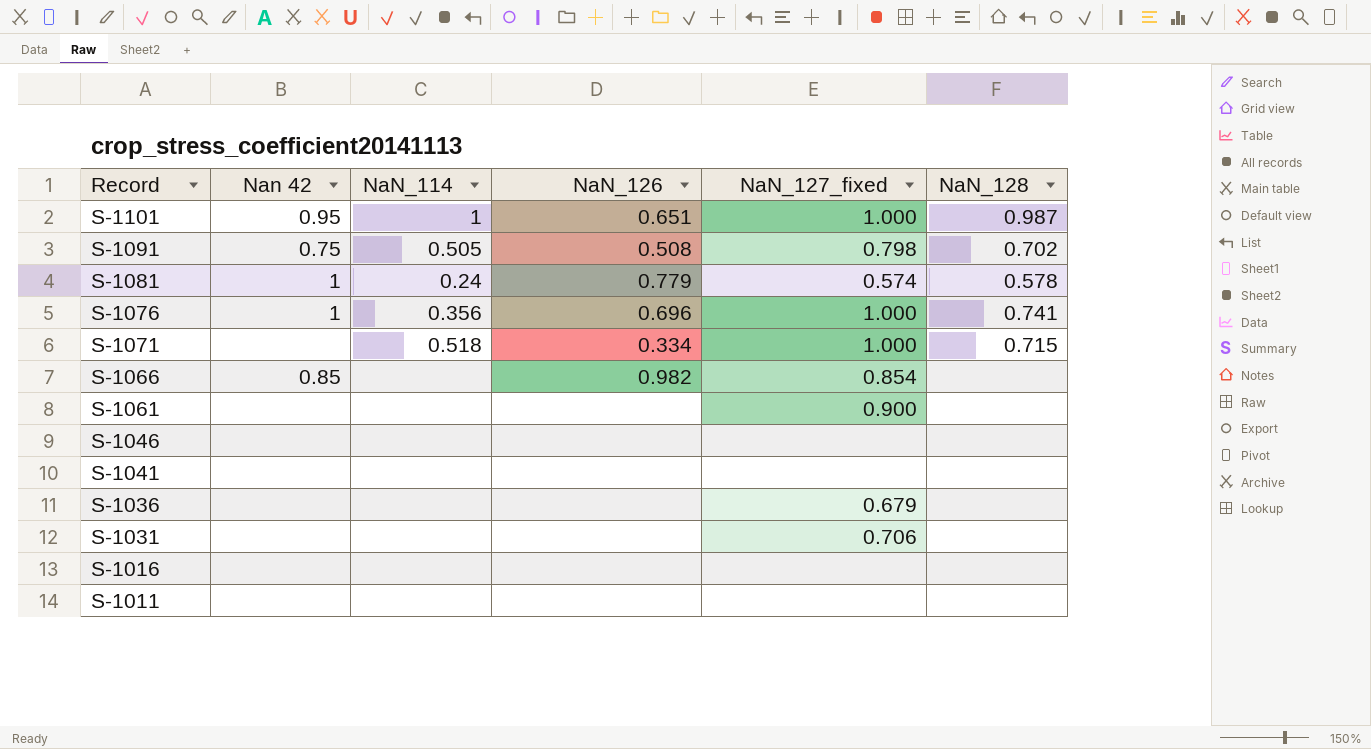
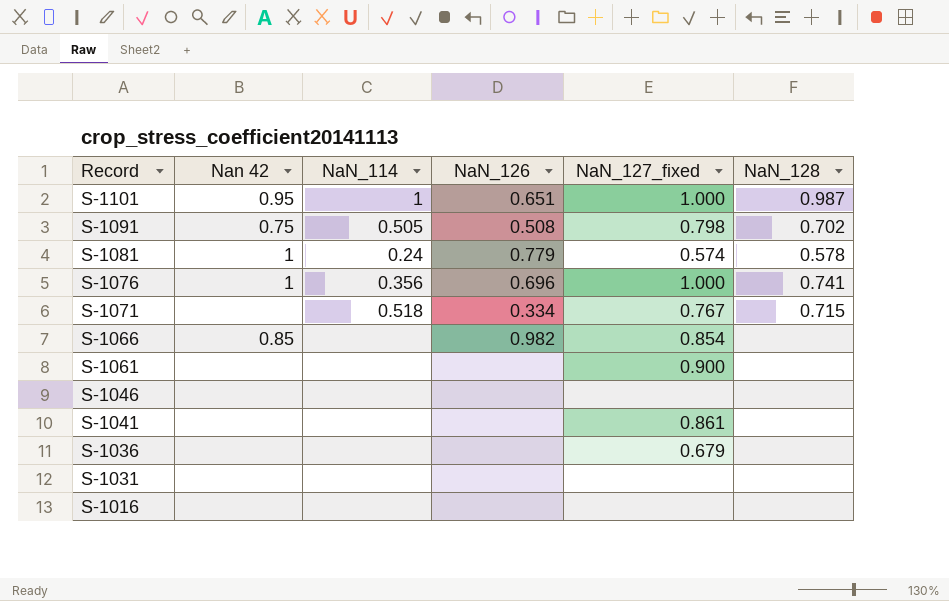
row S-1011: none | none | none | none | none -> none
S-1071 | NaN_127_fixed: 1.000 -> 0.767
S-1041 | NaN_127_fixed: none -> 0.861
S-1031 | NaN_127_fixed: 0.706 -> none

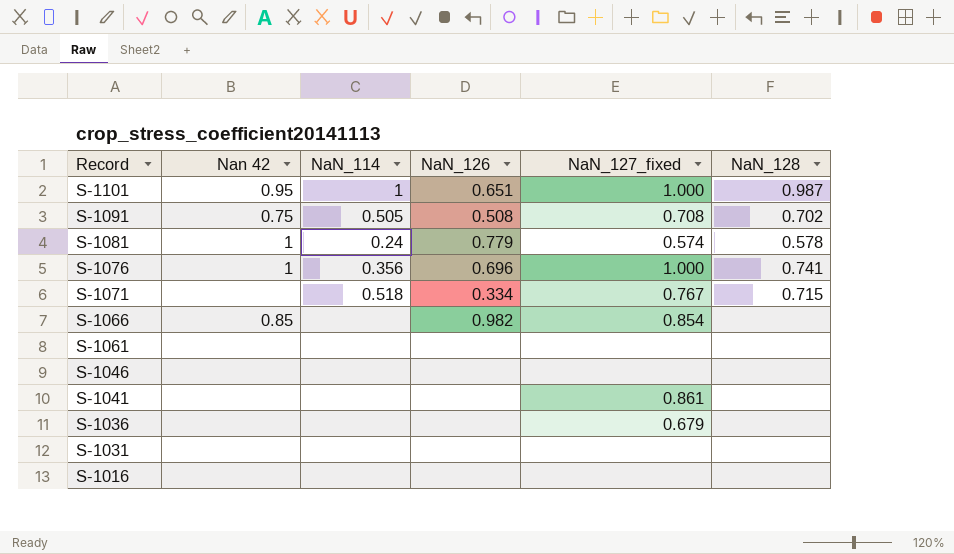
S-1091 | NaN_127_fixed: 0.798 -> 0.708
S-1061 | NaN_127_fixed: 0.900 -> none

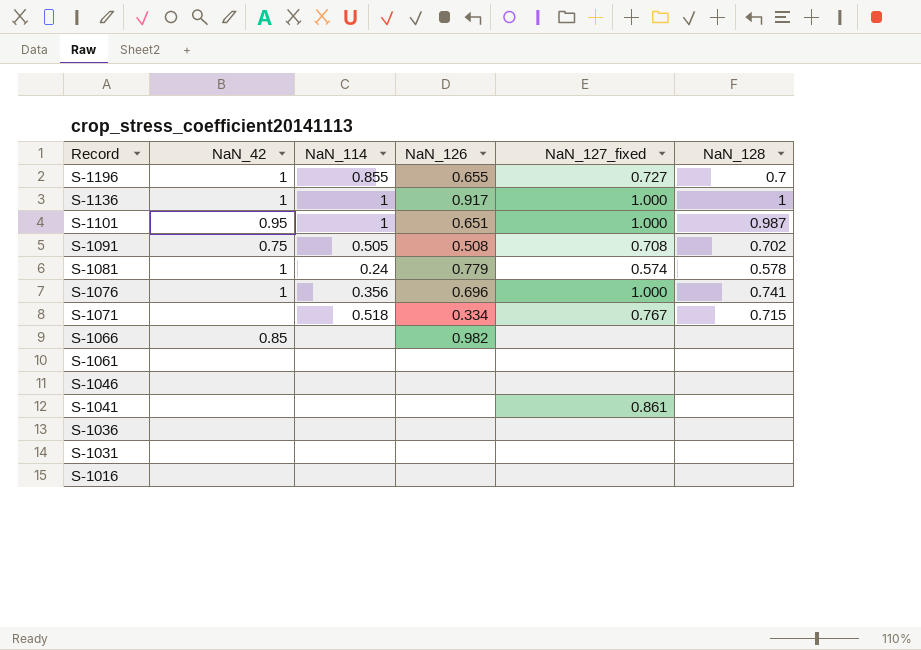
column name: Nan 42 -> NaN_42
row S-1196: none -> 1 | 0.855 | 0.655 | 0.727 | 0.7
row S-1136: none -> 1 | 1 | 0.917 | 1.000 | 1
S-1066 | NaN_127_fixed: 0.854 -> none
S-1036 | NaN_127_fixed: 0.679 -> none

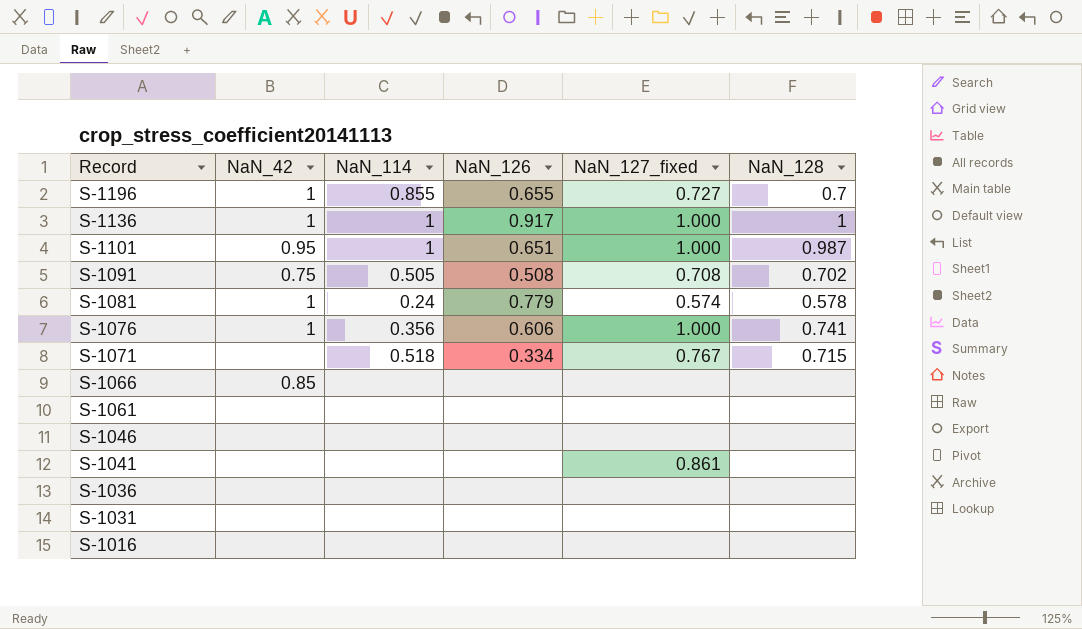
S-1076 | NaN_126: 0.696 -> 0.606
S-1066 | NaN_126: 0.982 -> none

